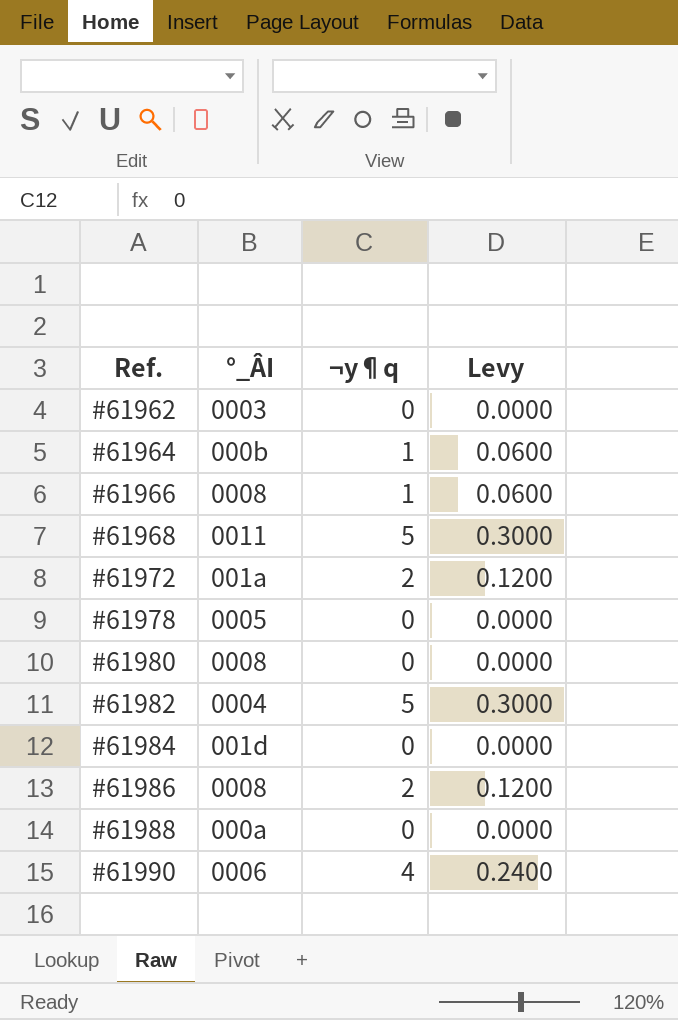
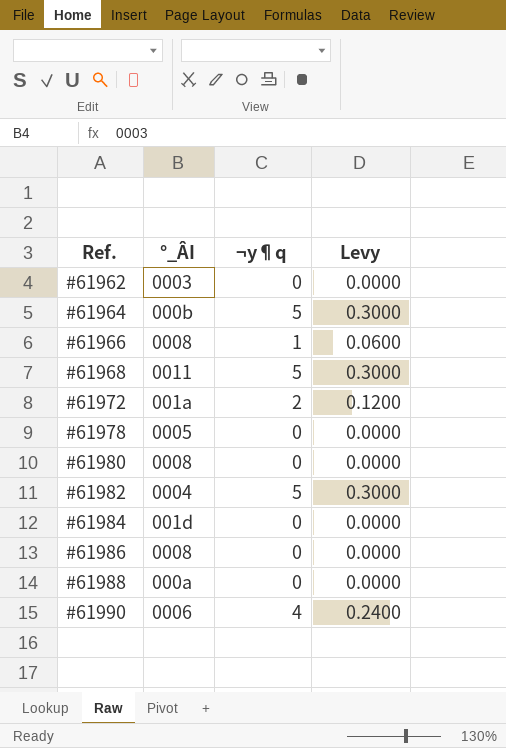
#61964 | ¬y¶q: 1 -> 5
#61964 | Levy: 0.0600 -> 0.3000
#61986 | ¬y¶q: 2 -> 0
#61986 | Levy: 0.1200 -> 0.0000

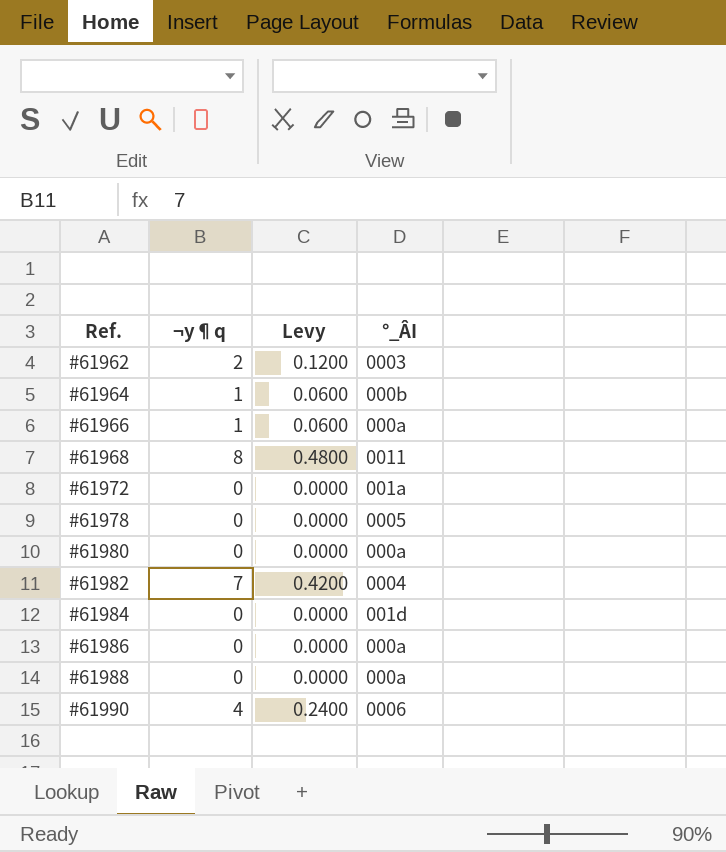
column °_ÂI | position: 2 -> 4
#61962 | ¬y¶q: 0 -> 2
#61962 | Levy: 0.0000 -> 0.1200
#61964 | ¬y¶q: 5 -> 1
#61964 | Levy: 0.3000 -> 0.0600
#61966 | °_ÂI: 0008 -> 000a
#61968 | ¬y¶q: 5 -> 8
#61968 | Levy: 0.3000 -> 0.4800
#61972 | ¬y¶q: 2 -> 0
#61972 | Levy: 0.1200 -> 0.0000
#61980 | °_ÂI: 0008 -> 000a
#61982 | ¬y¶q: 5 -> 7
#61982 | Levy: 0.3000 -> 0.4200
#61986 | °_ÂI: 0008 -> 000a

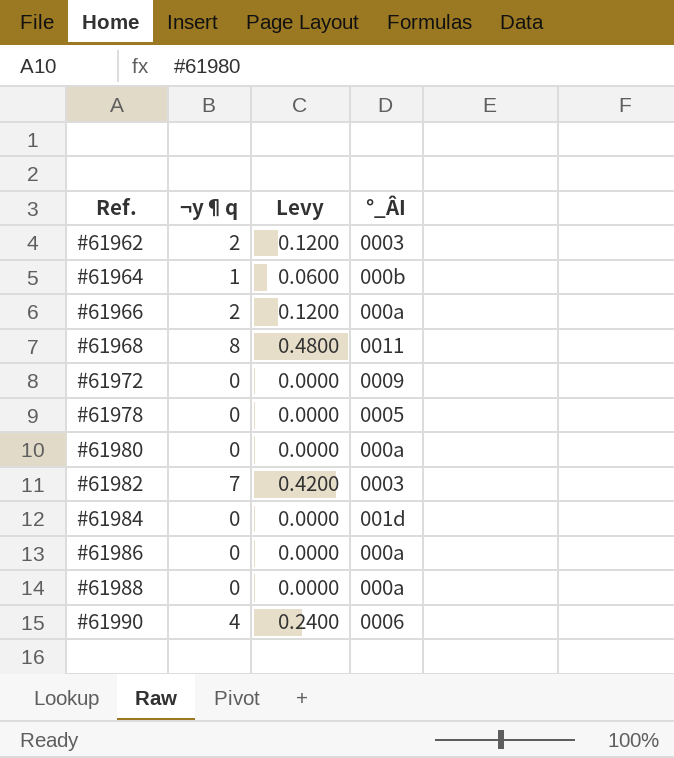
#61966 | ¬y¶q: 1 -> 2
#61966 | Levy: 0.0600 -> 0.1200
#61972 | °_ÂI: 001a -> 0009
#61982 | °_ÂI: 0004 -> 0003

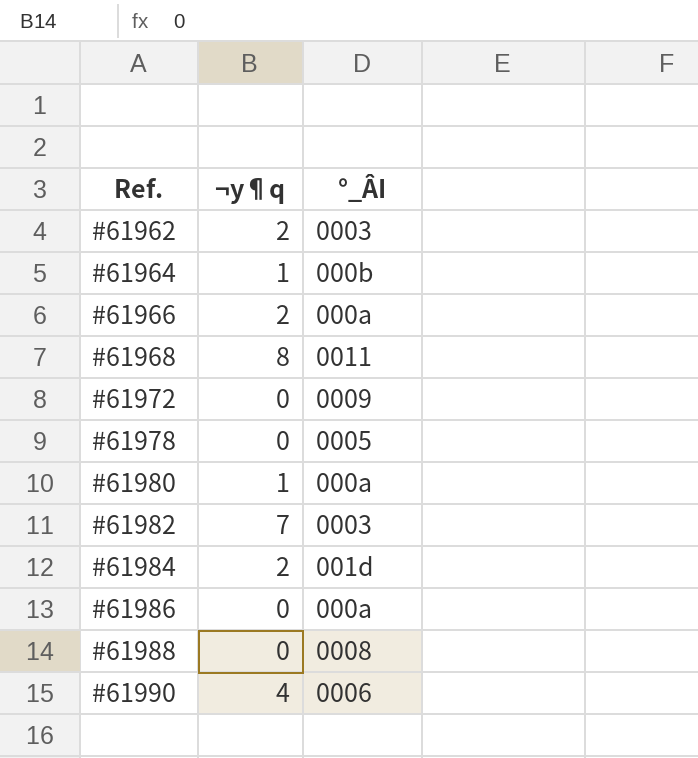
column Levy | formula: [¬y¶q] * 0.06 -> none
#61980 | ¬y¶q: 0 -> 1
#61984 | ¬y¶q: 0 -> 2
#61988 | °_ÂI: 000a -> 0008

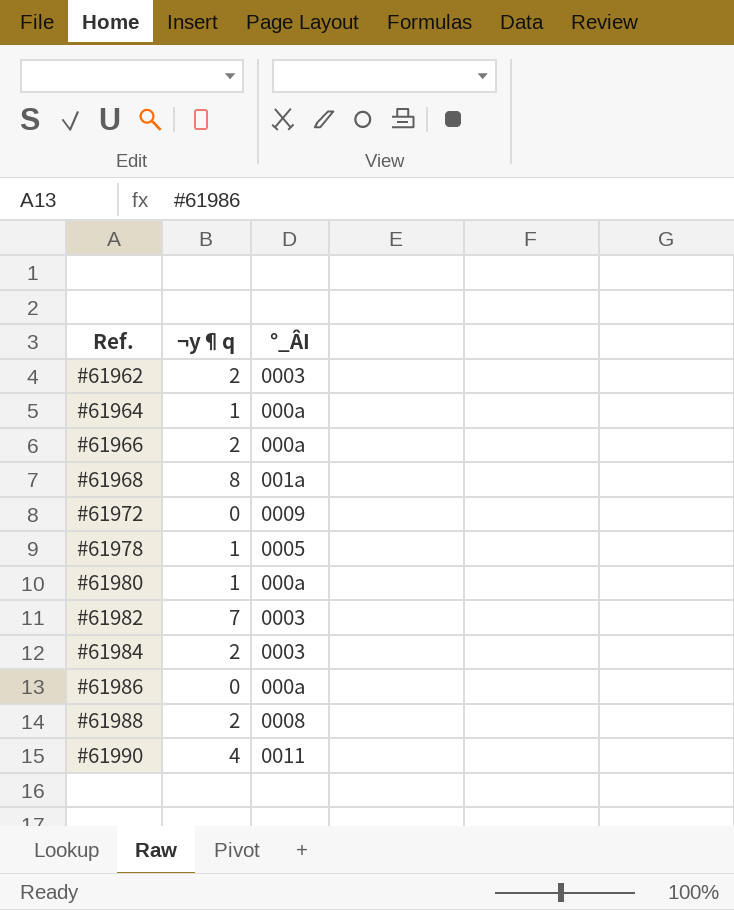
#61964 | °_ÂI: 000b -> 000a
#61968 | °_ÂI: 0011 -> 001a
#61978 | ¬y¶q: 0 -> 1
#61984 | °_ÂI: 001d -> 0003
#61988 | ¬y¶q: 0 -> 2
#61990 | °_ÂI: 0006 -> 0011

